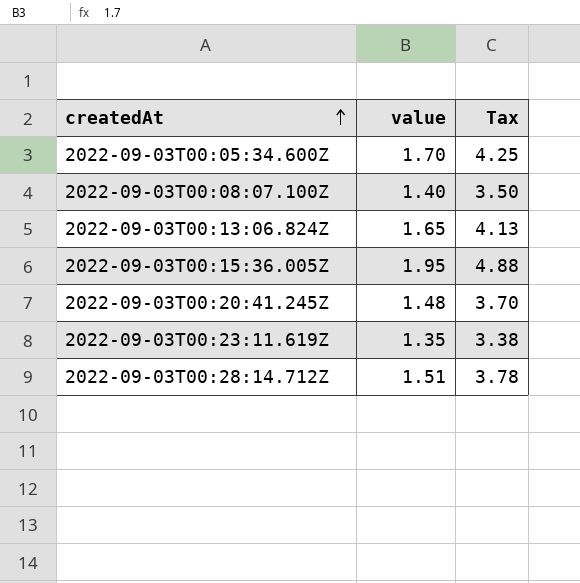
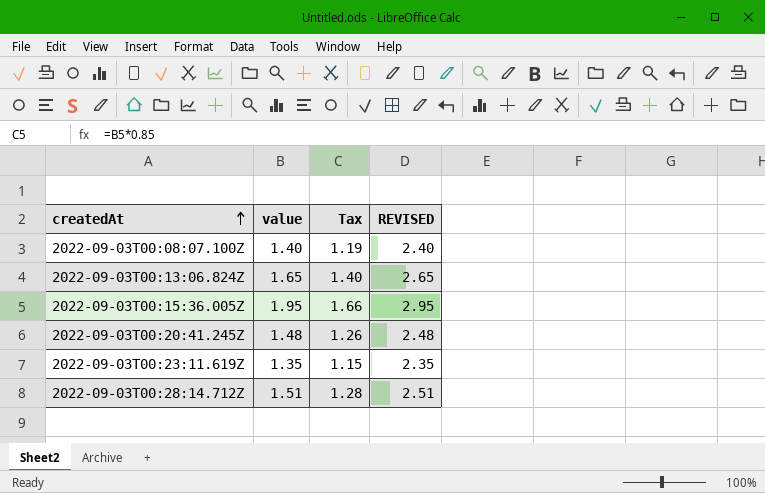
column Tax | formula: [value] * 2.5 -> [value] * 0.85
column REVISED | formula: none -> [value] + 1
row 2022-09-03T00:05:34.600Z: 1.70 | 4.25 -> none

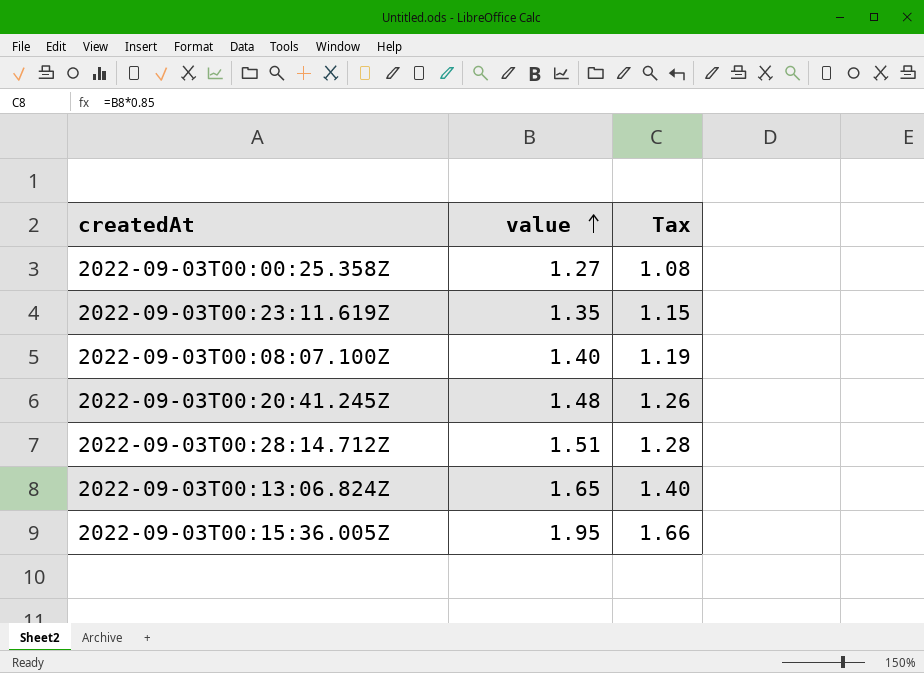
row order: createdAt ascending -> value ascending
column REVISED | formula: [value] + 1 -> none
row 2022-09-03T00:00:25.358Z: none -> 1.27 | 1.08

